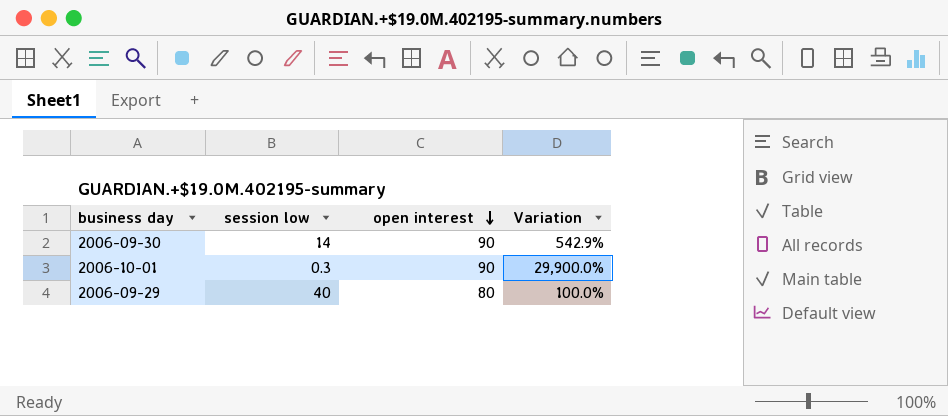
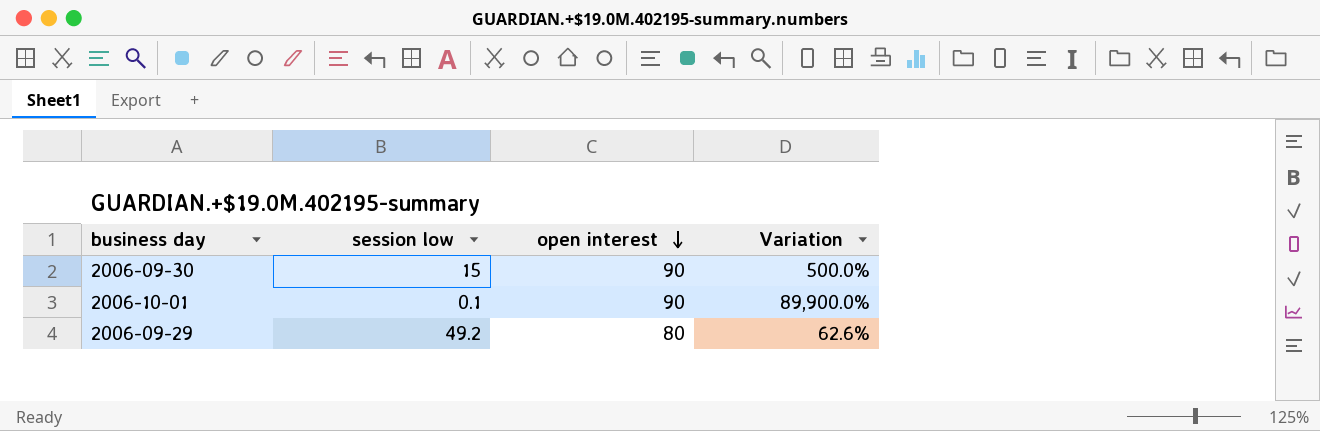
2006-09-30 | session low: 14 -> 15
2006-09-30 | Variation: 542.9% -> 500.0%
2006-10-01 | session low: 0.3 -> 0.1
2006-10-01 | Variation: 29,900.0% -> 89,900.0%
2006-09-29 | session low: 40 -> 49.2
2006-09-29 | Variation: 100.0% -> 62.6%

